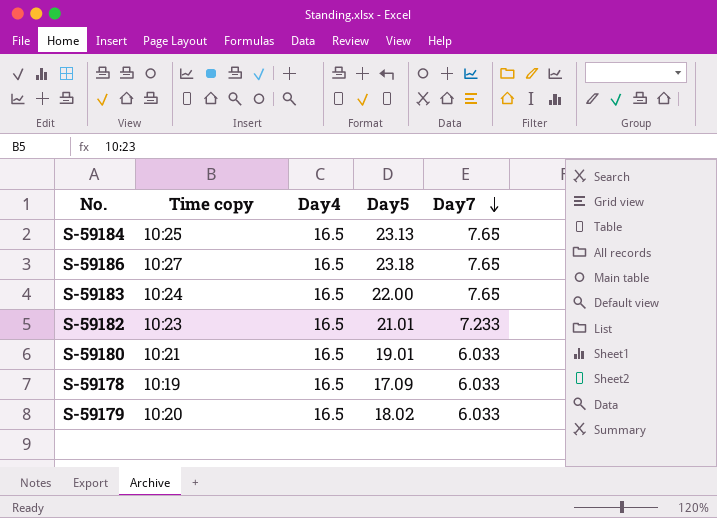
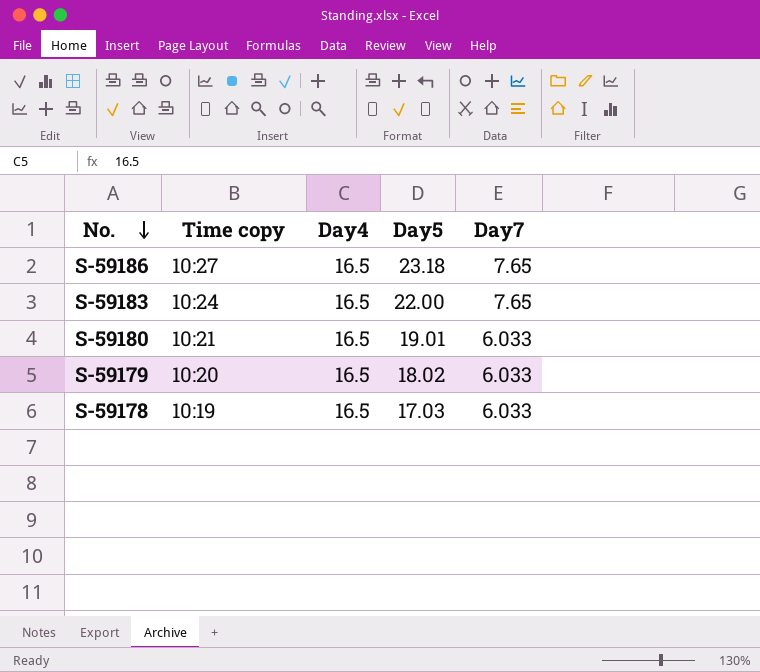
row order: Day7 descending -> No. descending
row S-59184: 10:25 | 16.5 | 23.13 | 7.65 -> none
row S-59182: 10:23 | 16.5 | 21.01 | 7.233 -> none
S-59178 | Day5: 17.09 -> 17.03

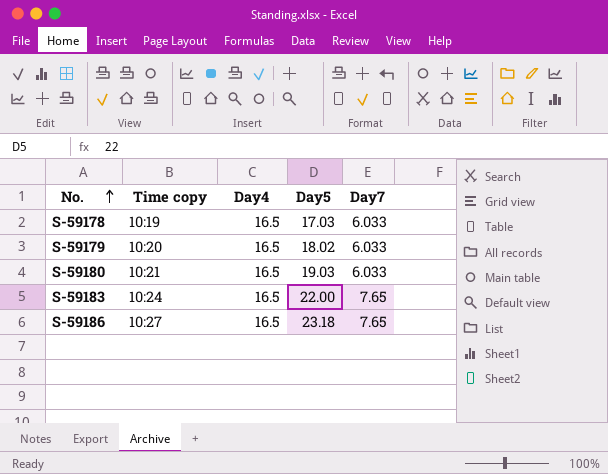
row order: No. descending -> No. ascending
S-59180 | Day5: 19.01 -> 19.03

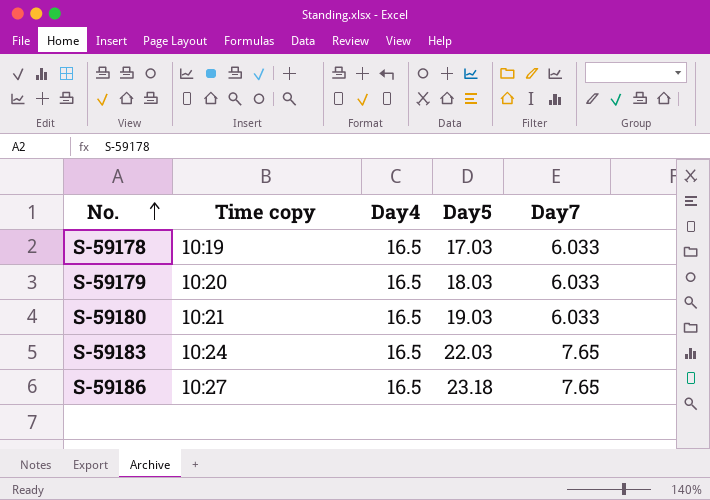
S-59179 | Day5: 18.02 -> 18.03
S-59183 | Day5: 22.00 -> 22.03

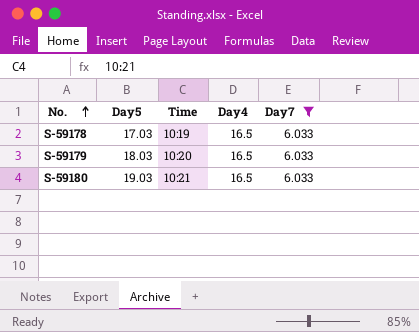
filter: none -> Day7 = 6.033
column Day5 | position: 4 -> 2
column name: Time copy -> Time

